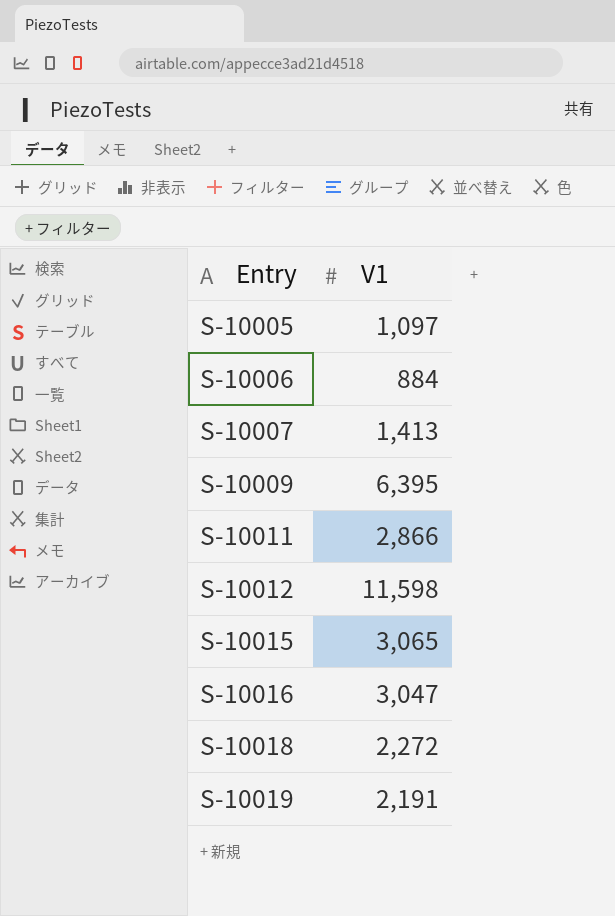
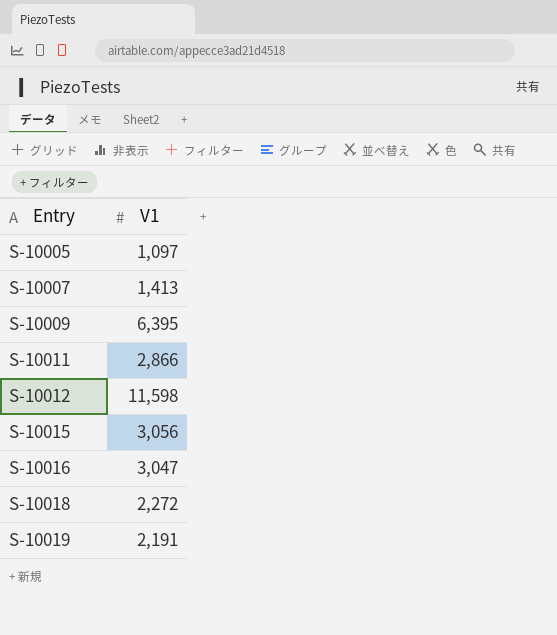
row S-10006: 884 -> none
S-10015 | V1: 3,065 -> 3,056

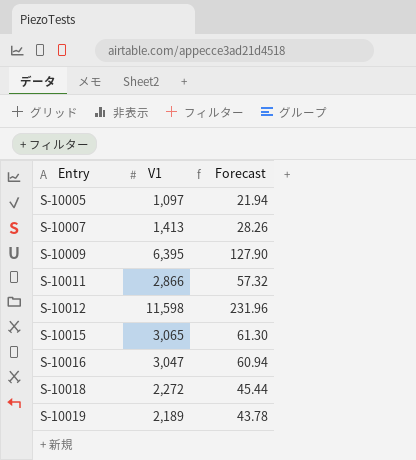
column Forecast | formula: none -> [V1] * 0.02
S-10015 | V1: 3,056 -> 3,065
S-10019 | V1: 2,191 -> 2,189

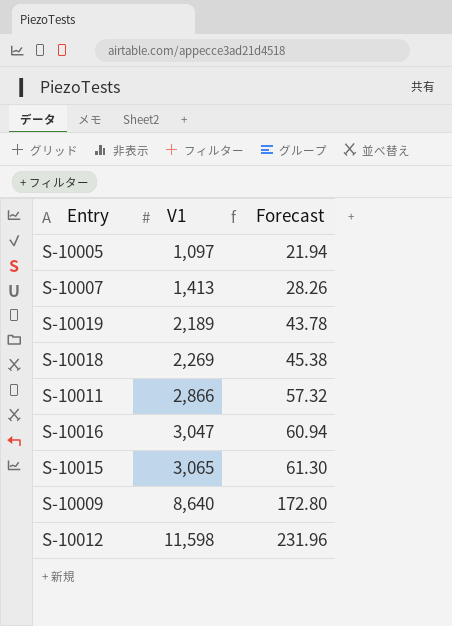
row order: Entry ascending -> V1 ascending
S-10018 | V1: 2,272 -> 2,269
S-10018 | Forecast: 45.44 -> 45.38
S-10009 | V1: 6,395 -> 8,640
S-10009 | Forecast: 127.90 -> 172.80

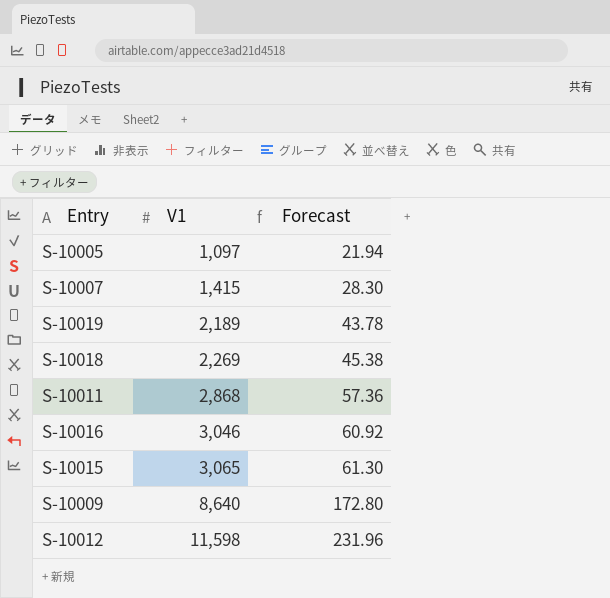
S-10007 | V1: 1,413 -> 1,415
S-10007 | Forecast: 28.26 -> 28.30
S-10011 | V1: 2,866 -> 2,868
S-10011 | Forecast: 57.32 -> 57.36
S-10016 | V1: 3,047 -> 3,046
S-10016 | Forecast: 60.94 -> 60.92

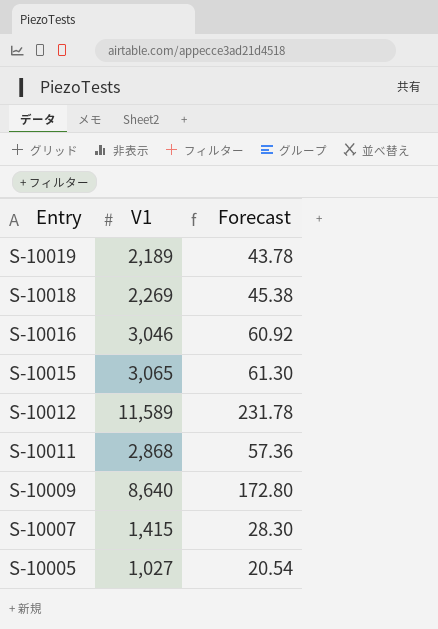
row order: V1 ascending -> Entry descending
S-10012 | V1: 11,598 -> 11,589
S-10012 | Forecast: 231.96 -> 231.78
S-10005 | V1: 1,097 -> 1,027
S-10005 | Forecast: 21.94 -> 20.54

